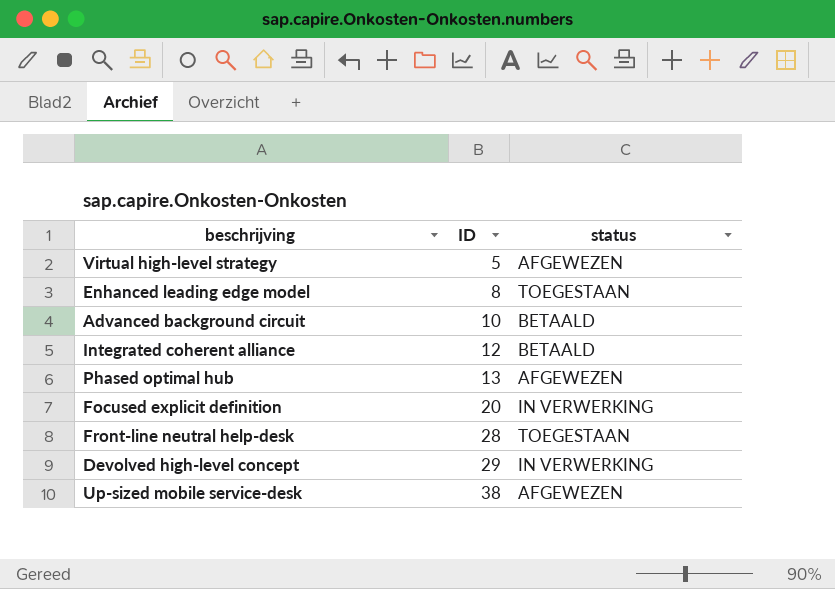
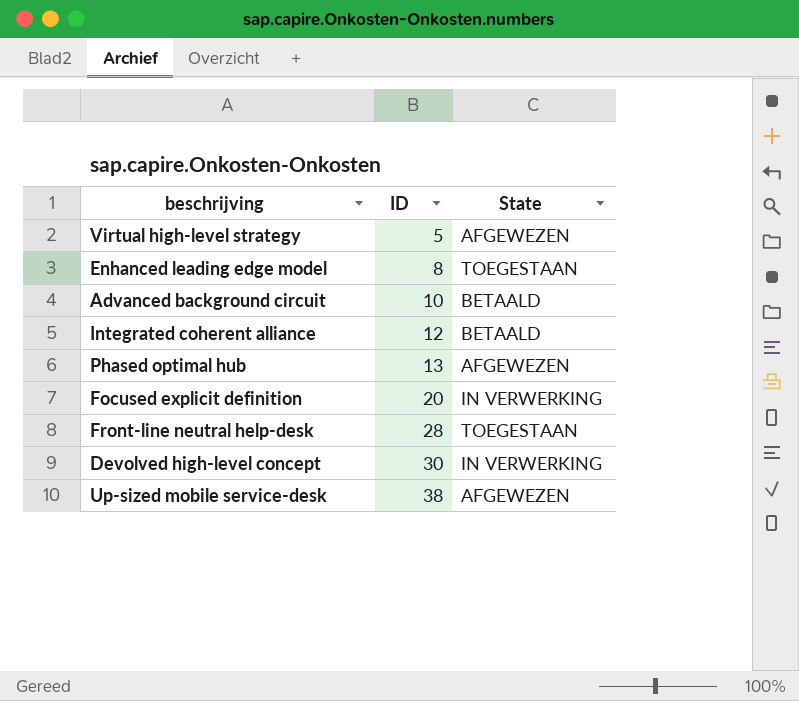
column name: status -> State
Devolved high-level concept | ID: 29 -> 30

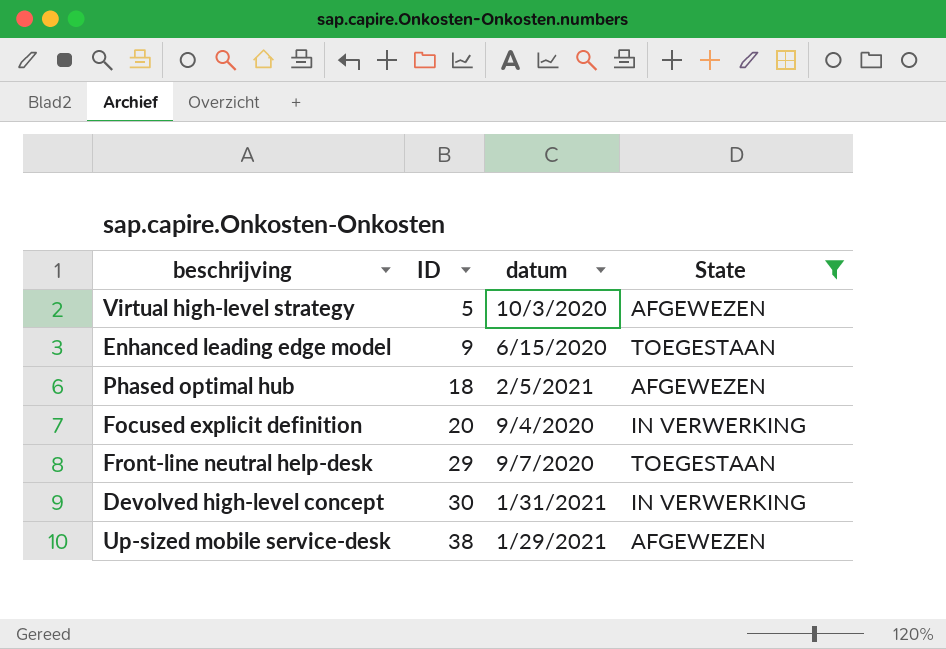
filter: none -> State != BETAALD
column datum | position: none -> 3
Enhanced leading edge model | ID: 8 -> 9
Phased optimal hub | ID: 13 -> 18
Front-line neutral help-desk | ID: 28 -> 29

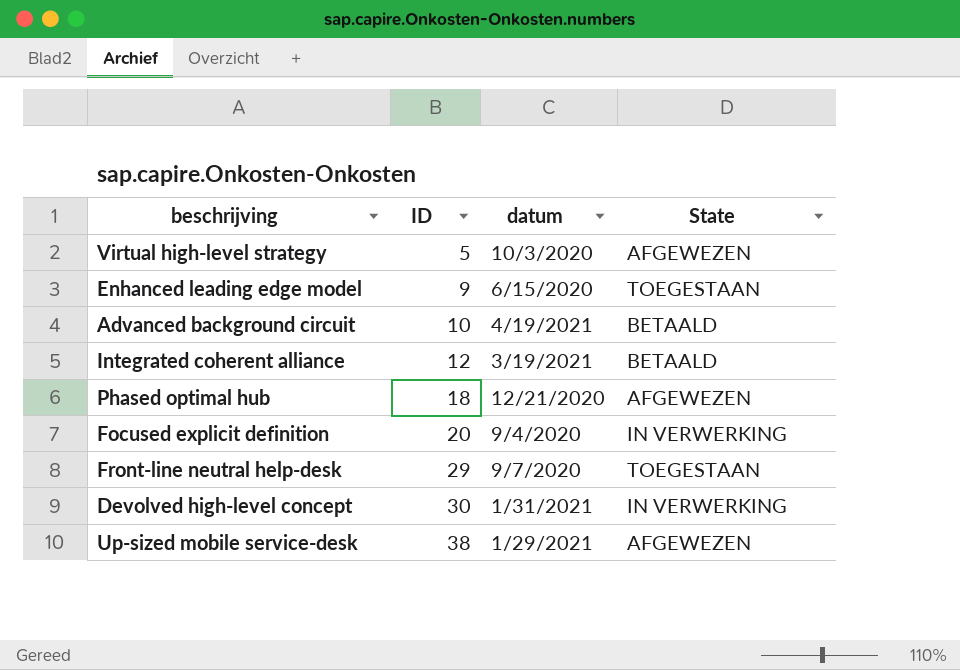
filter: State != BETAALD -> none
Phased optimal hub | datum: 2/5/2021 -> 12/21/2020

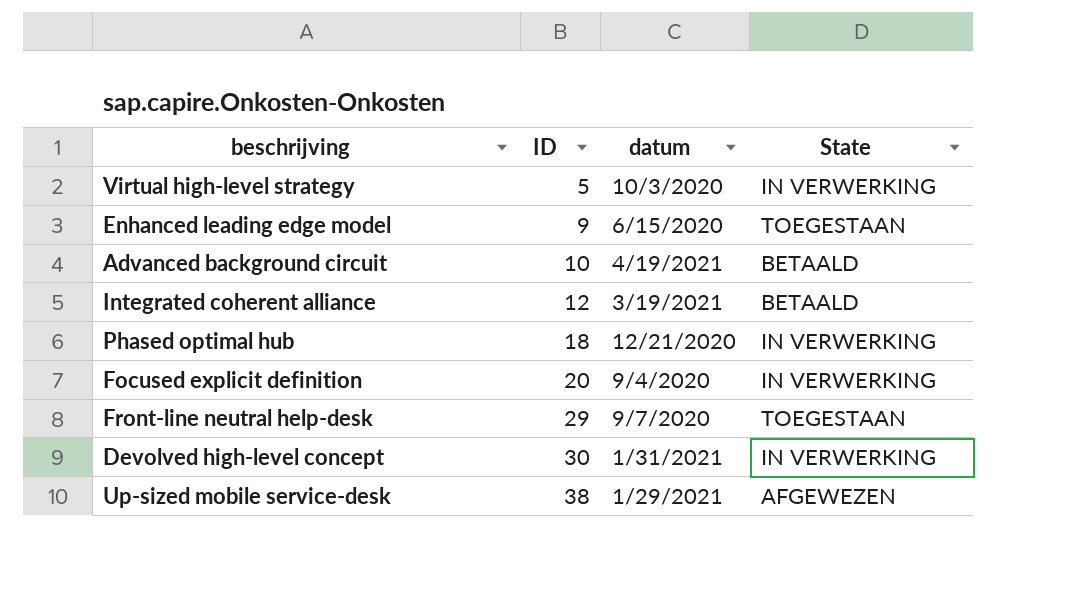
Virtual high-level strategy | State: AFGEWEZEN -> IN VERWERKING
Phased optimal hub | State: AFGEWEZEN -> IN VERWERKING

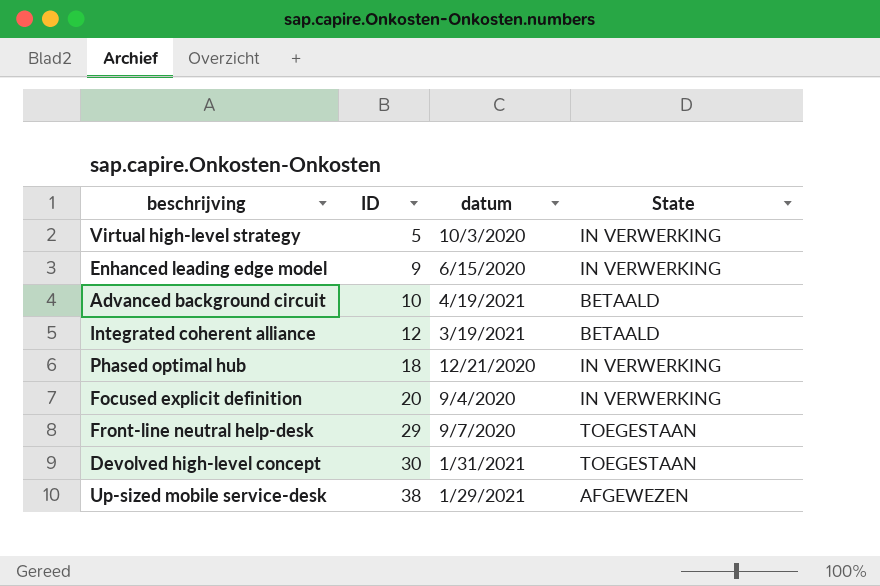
Enhanced leading edge model | State: TOEGESTAAN -> IN VERWERKING
Devolved high-level concept | State: IN VERWERKING -> TOEGESTAAN

